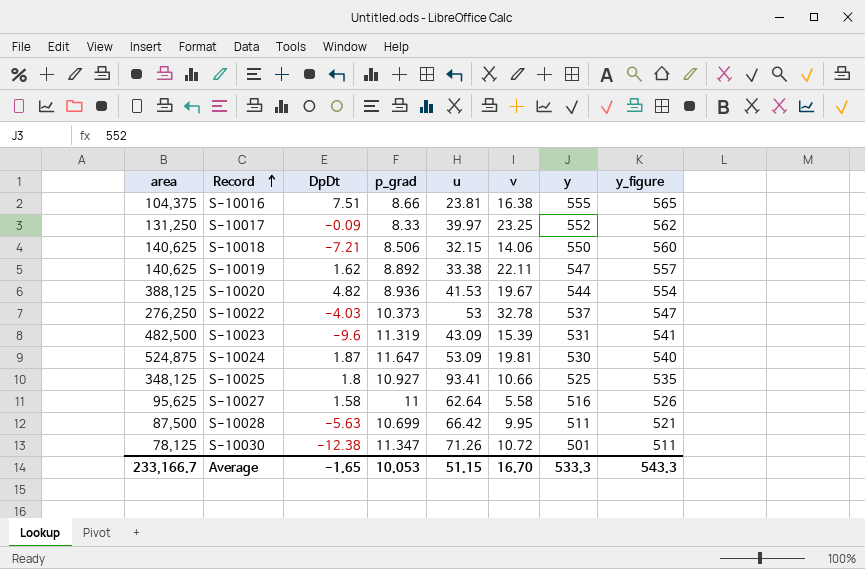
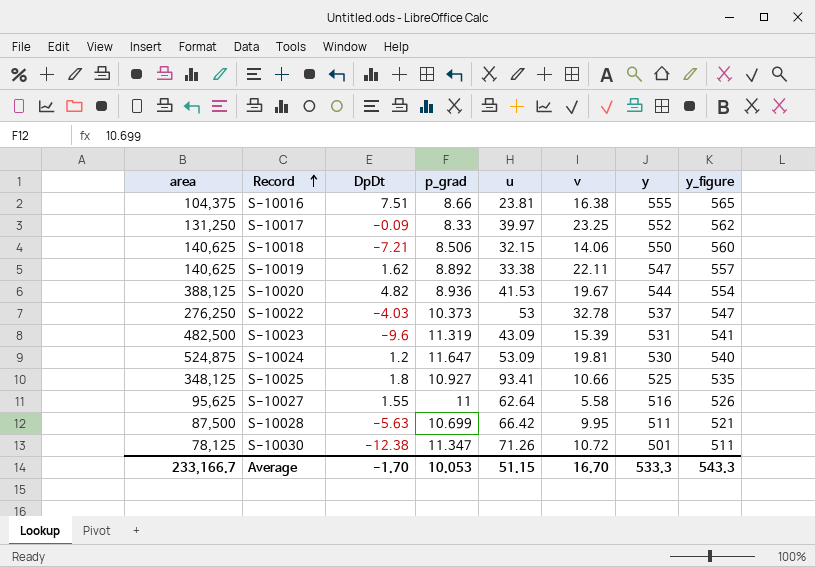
S-10024 | DpDt: 1.87 -> 1.2
S-10027 | DpDt: 1.58 -> 1.55
Average | DpDt: -1.65 -> -1.70

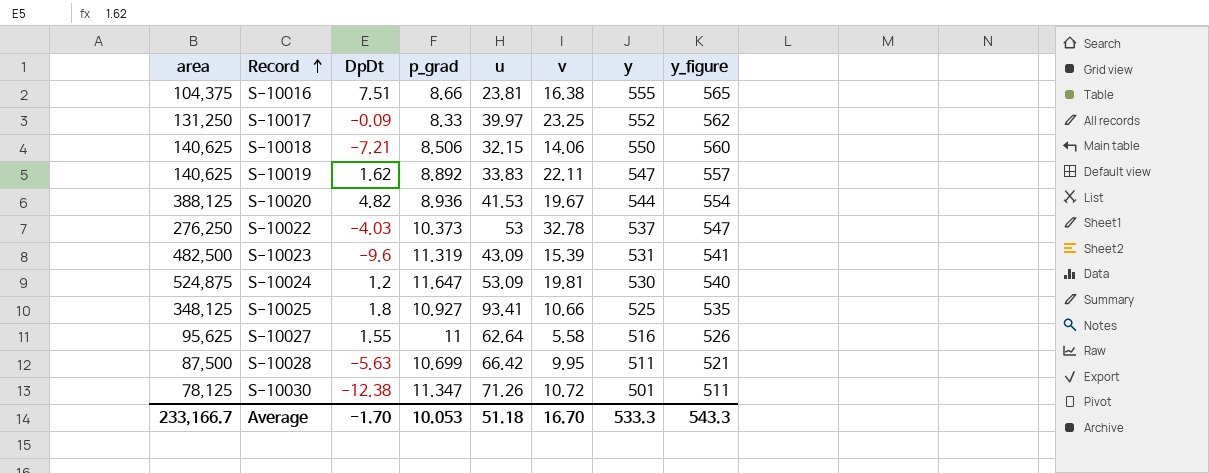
S-10019 | u: 33.38 -> 33.83
Average | u: 51.15 -> 51.18

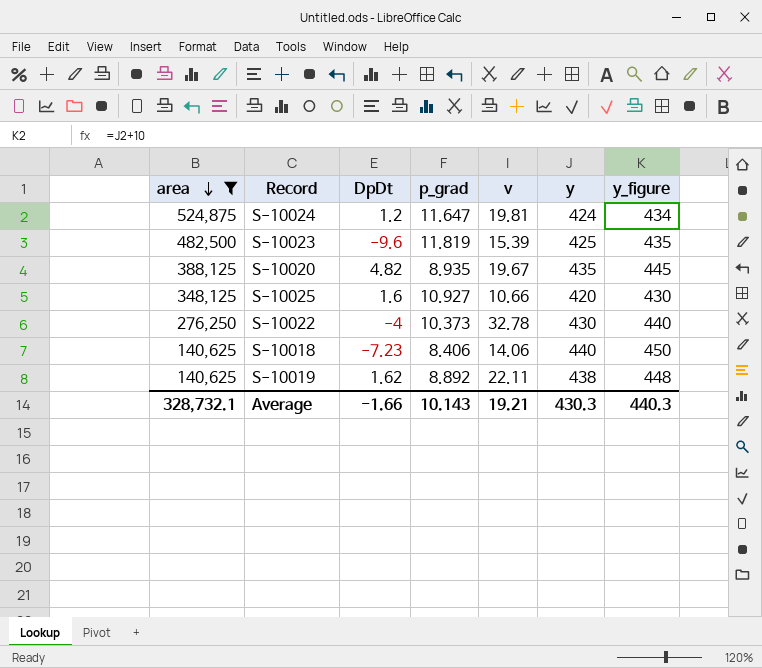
filter: none -> area >= 140,625
row order: Record ascending -> area descending
column u | position: 5 -> none
S-10024 | y: 530 -> 424
S-10024 | y_figure: 540 -> 434
S-10023 | p_grad: 11.319 -> 11.819
S-10023 | y: 531 -> 425
S-10023 | y_figure: 541 -> 435
S-10020 | p_grad: 8.936 -> 8.935
S-10020 | y: 544 -> 435
S-10020 | y_figure: 554 -> 445
S-10025 | DpDt: 1.8 -> 1.6
S-10025 | y: 525 -> 420
S-10025 | y_figure: 535 -> 430
S-10022 | DpDt: -4.03 -> -4
S-10022 | y: 537 -> 430
S-10022 | y_figure: 547 -> 440
S-10018 | DpDt: -7.21 -> -7.23
S-10018 | p_grad: 8.506 -> 8.406
S-10018 | y: 550 -> 440
S-10018 | y_figure: 560 -> 450
S-10019 | y: 547 -> 438
S-10019 | y_figure: 557 -> 448
Average | area: 233,166.7 -> 328,732.1
Average | DpDt: -1.70 -> -1.66
Average | p_grad: 10.053 -> 10.143
Average | v: 16.70 -> 19.21
Average | y: 533.3 -> 430.3
Average | y_figure: 543.3 -> 440.3

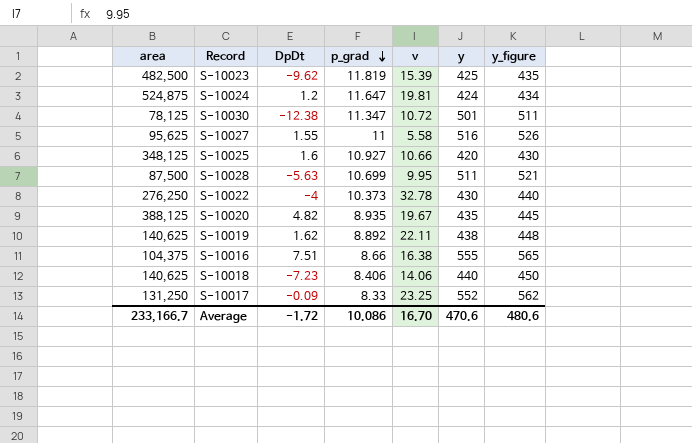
filter: area >= 140,625 -> none
row order: area descending -> p_grad descending
S-10023 | DpDt: -9.6 -> -9.62
Average | area: 328,732.1 -> 233,166.7
Average | DpDt: -1.66 -> -1.72
Average | p_grad: 10.143 -> 10.086
Average | v: 19.21 -> 16.70
Average | y: 430.3 -> 470.6
Average | y_figure: 440.3 -> 480.6

